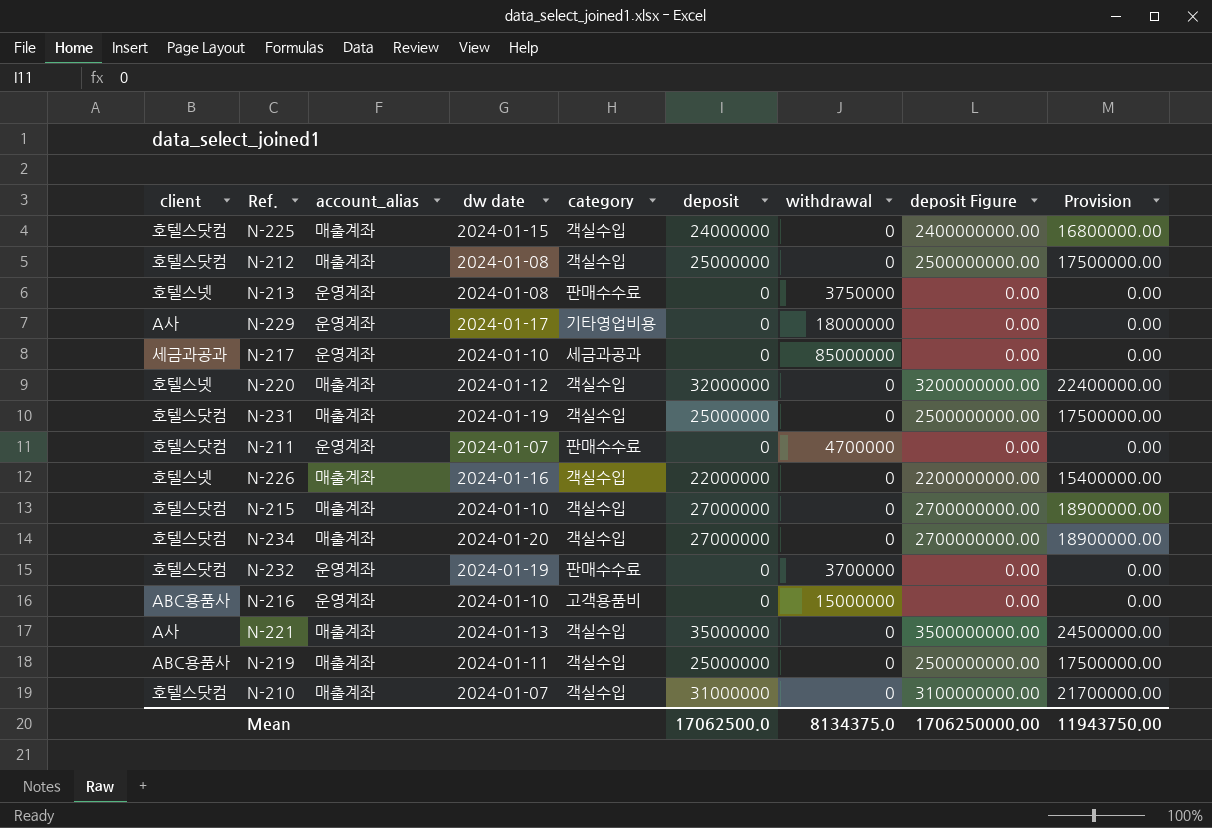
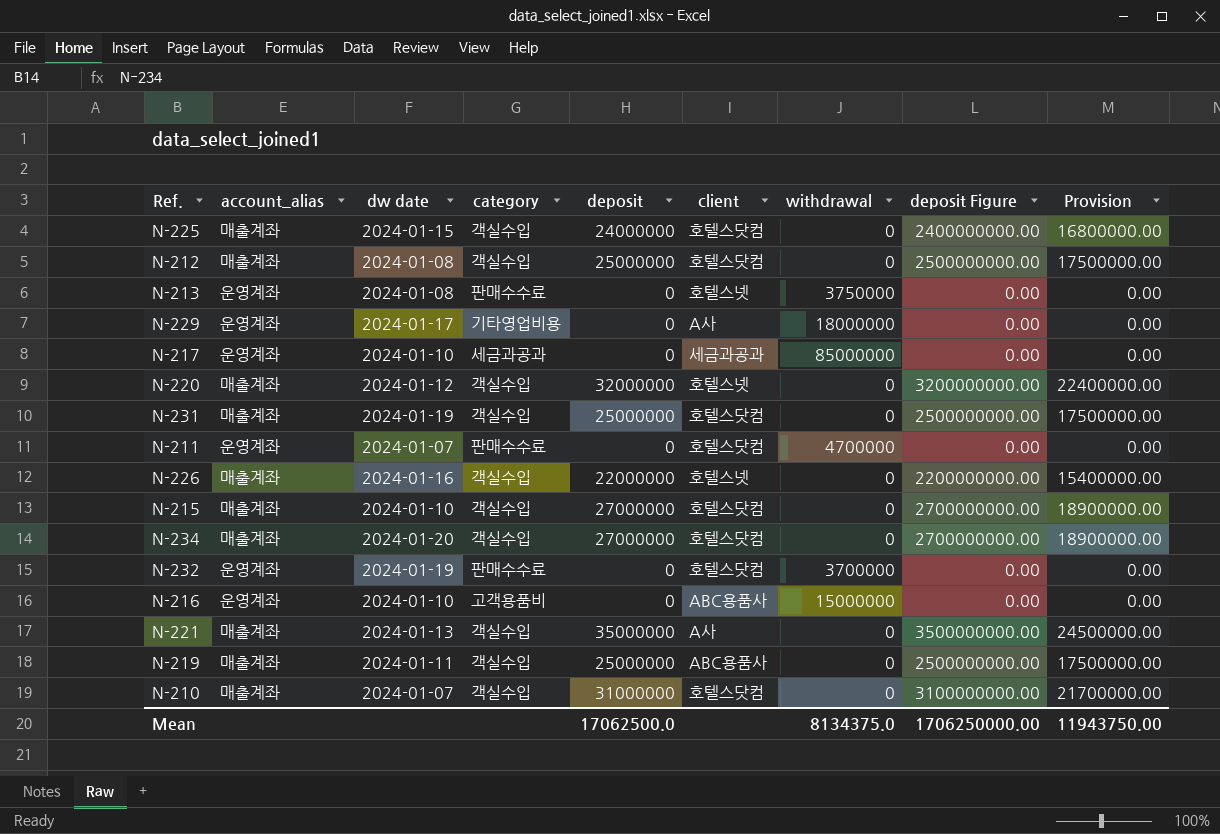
column client | position: 1 -> 6

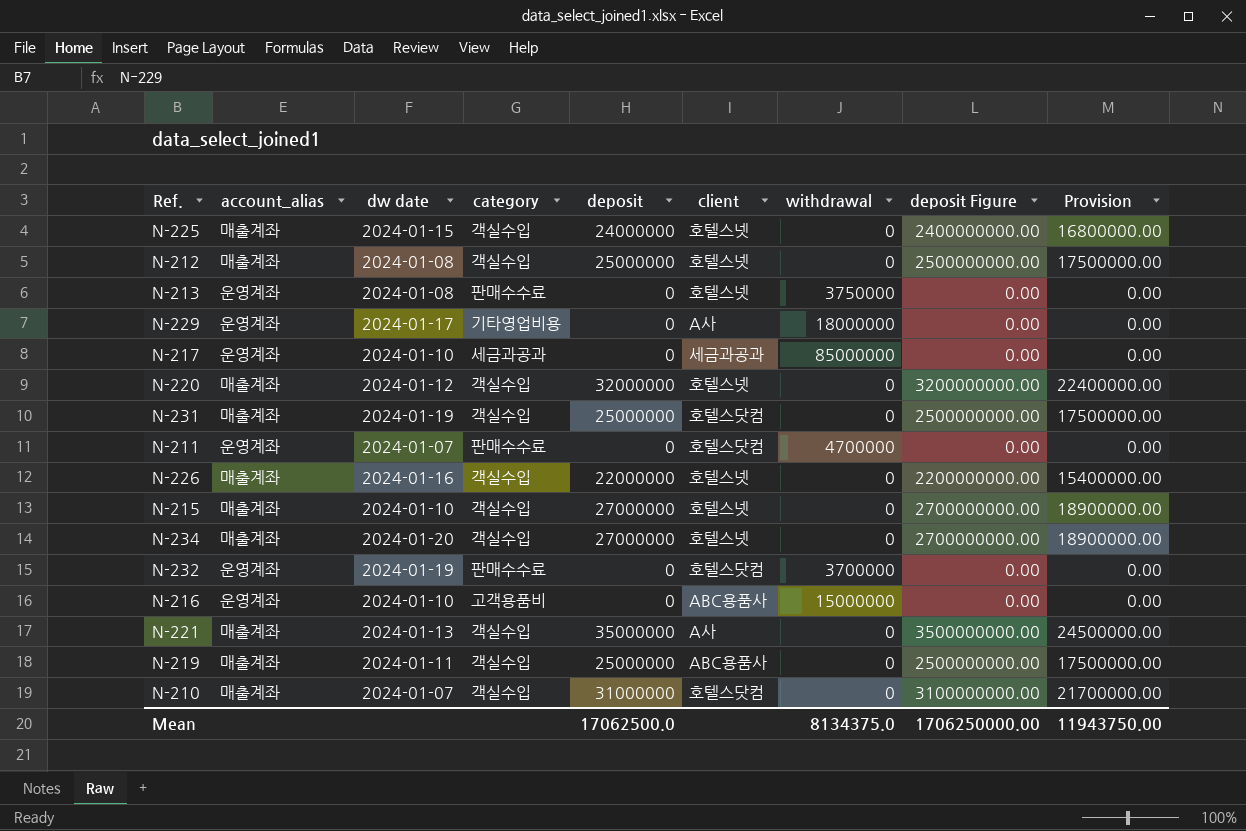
N-225 | client: 호텔스닷컴 -> 호텔스넷
N-212 | client: 호텔스닷컴 -> 호텔스넷
N-215 | client: 호텔스닷컴 -> 호텔스넷
N-234 | client: 호텔스닷컴 -> 호텔스넷

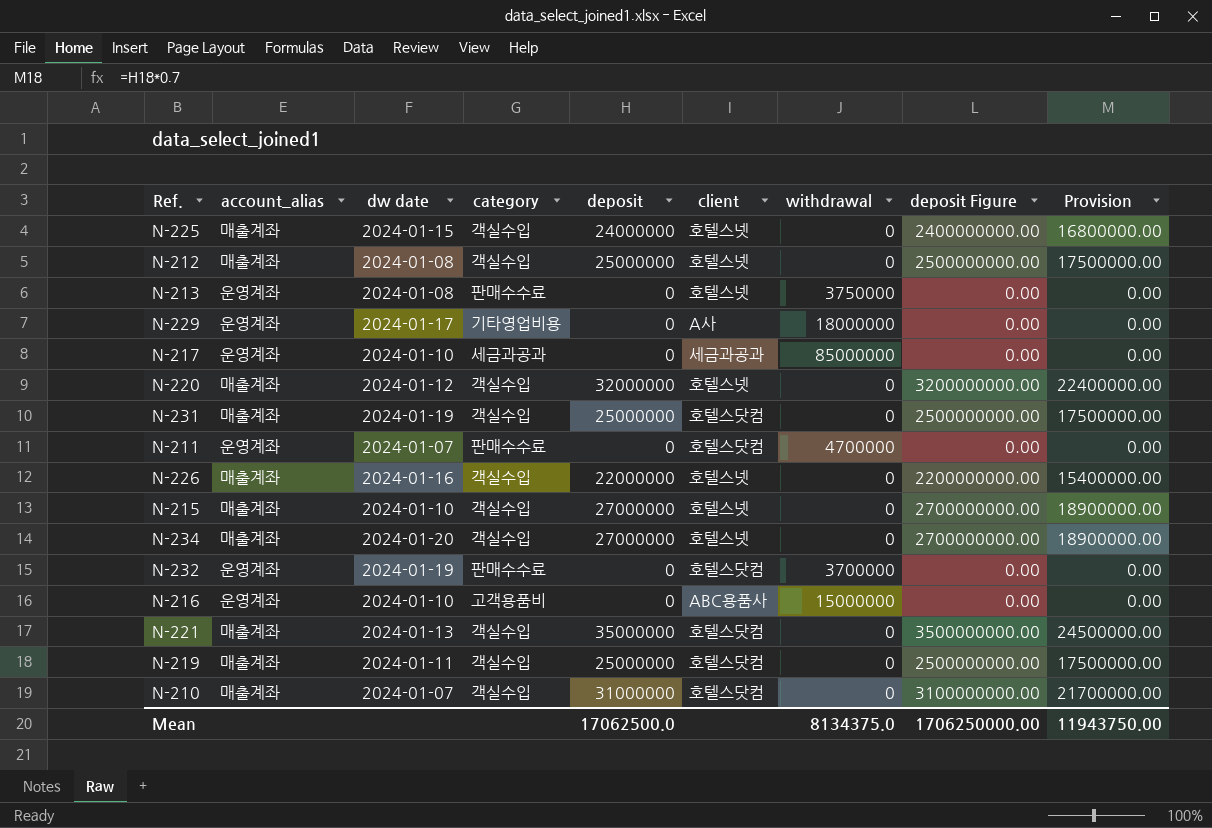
N-221 | client: A사 -> 호텔스닷컴
N-219 | client: ABC용품사 -> 호텔스닷컴

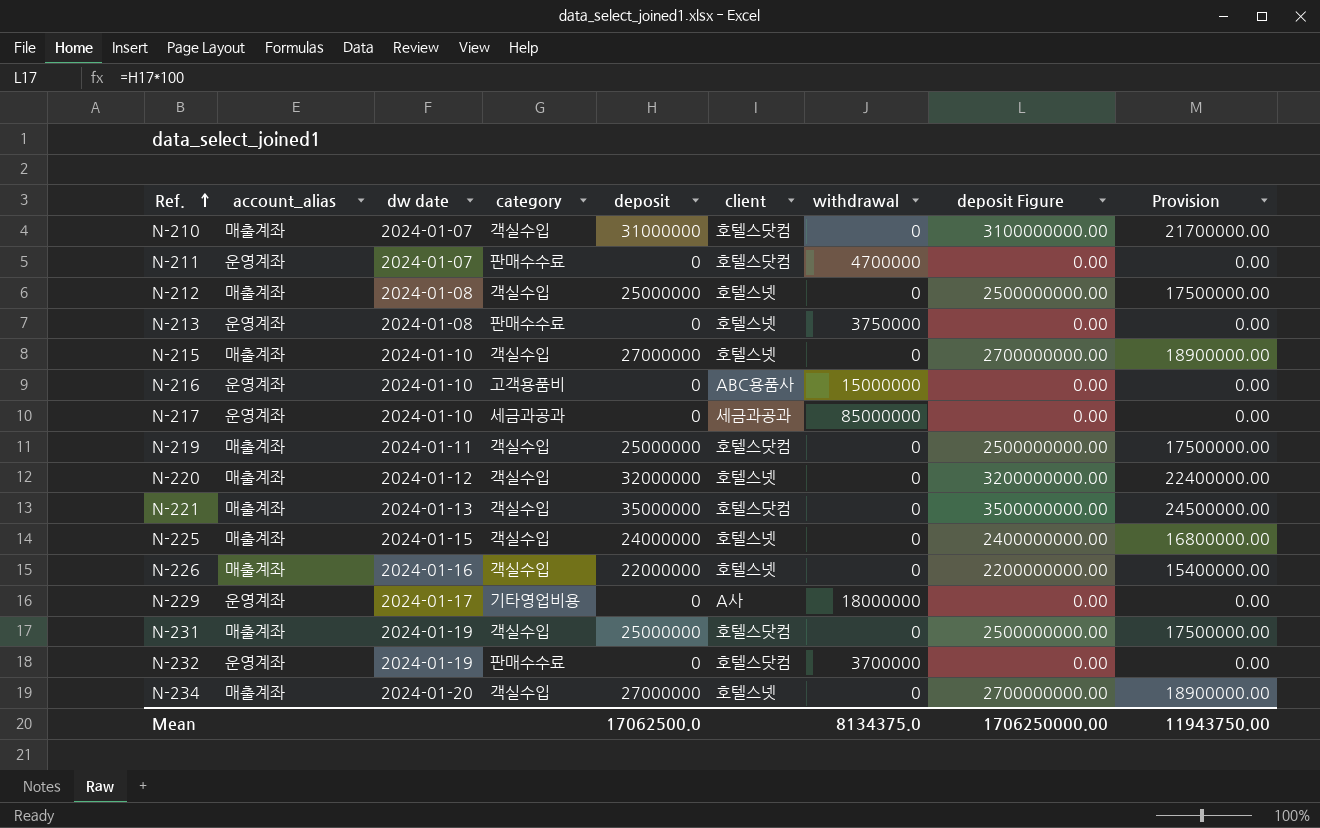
row order: none -> Ref. ascending

